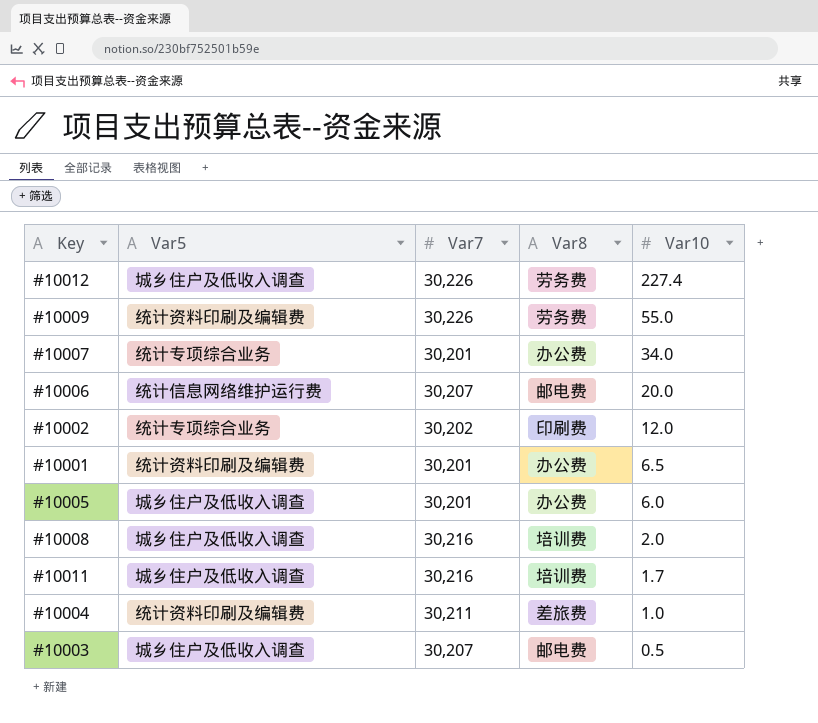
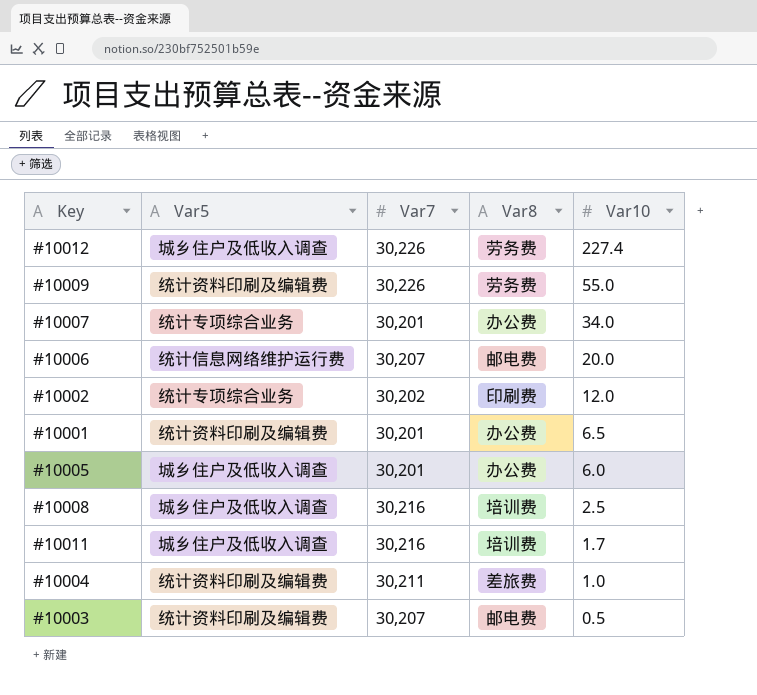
#10008 | Var10: 2.0 -> 2.5
#10003 | Var5: 城乡住户及低收入调查 -> 统计资料印刷及编辑费

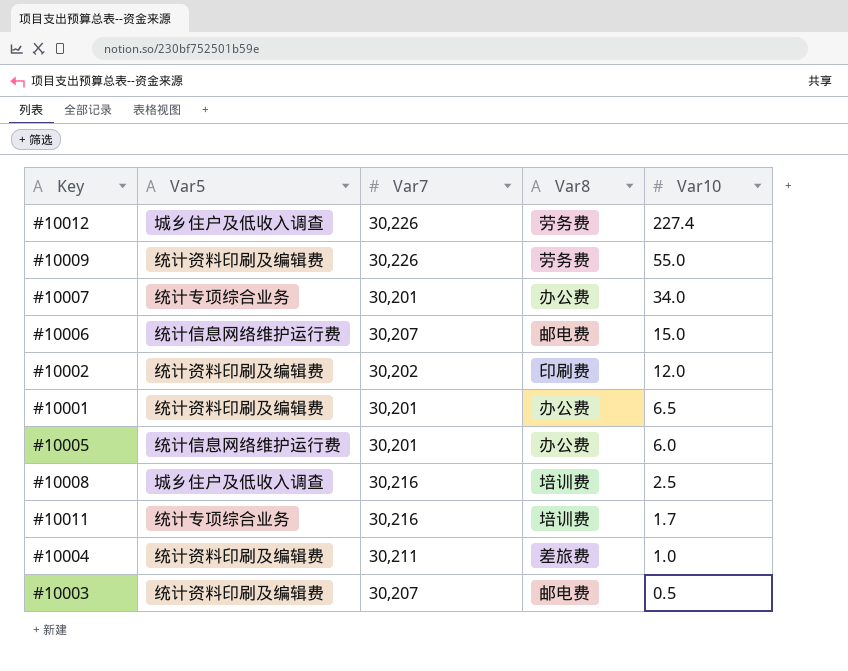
#10006 | Var10: 20.0 -> 15.0
#10002 | Var5: 统计专项综合业务 -> 统计资料印刷及编辑费
#10005 | Var5: 城乡住户及低收入调查 -> 统计信息网络维护运行费
#10011 | Var5: 城乡住户及低收入调查 -> 统计专项综合业务

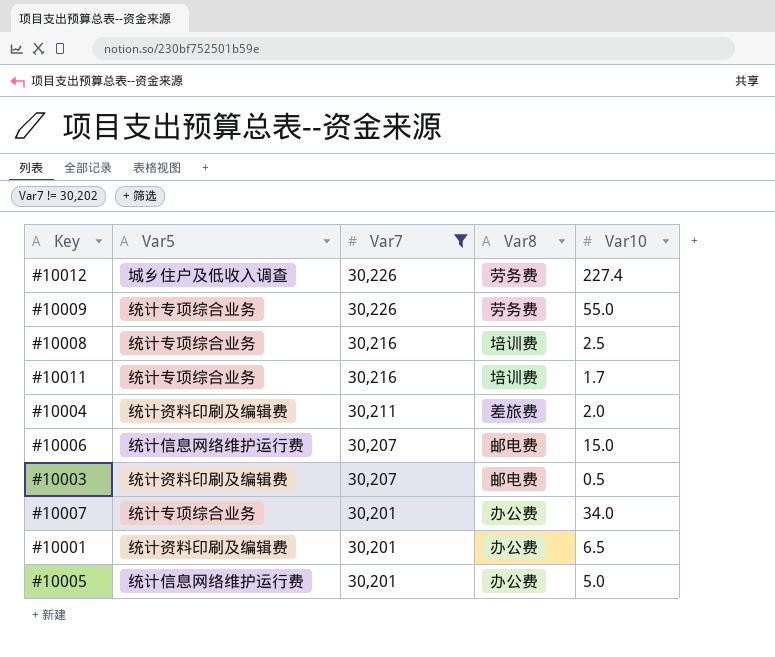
filter: none -> Var7 != 30,202
row order: Var10 descending -> Var7 descending
#10009 | Var5: 统计资料印刷及编辑费 -> 统计专项综合业务
#10008 | Var5: 城乡住户及低收入调查 -> 统计专项综合业务
#10004 | Var10: 1.0 -> 2.0
#10005 | Var10: 6.0 -> 5.0

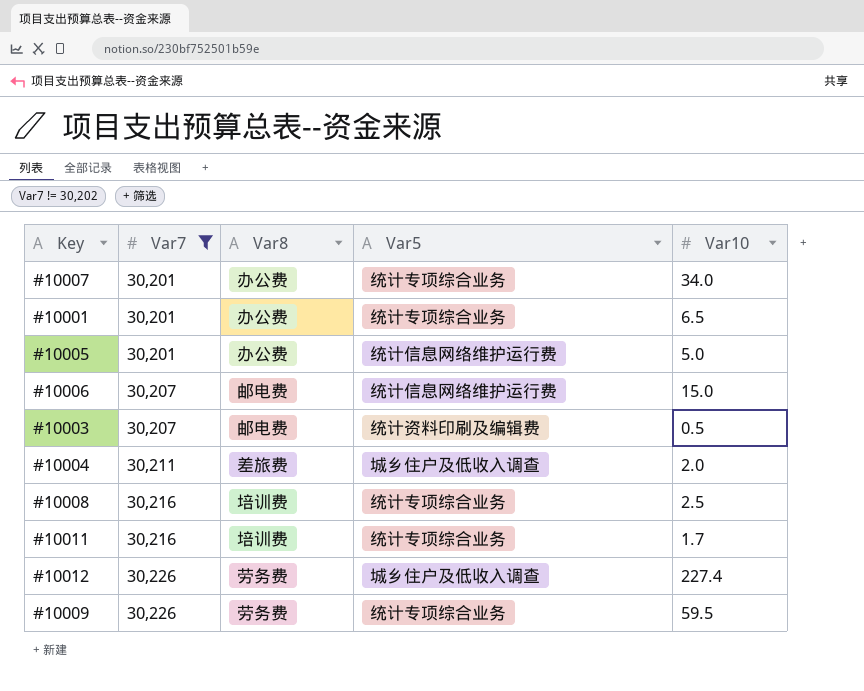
row order: Var7 descending -> Var7 ascending
column Var5 | position: 2 -> 4
#10001 | Var5: 统计资料印刷及编辑费 -> 统计专项综合业务
#10004 | Var5: 统计资料印刷及编辑费 -> 城乡住户及低收入调查
#10009 | Var10: 55.0 -> 59.5

